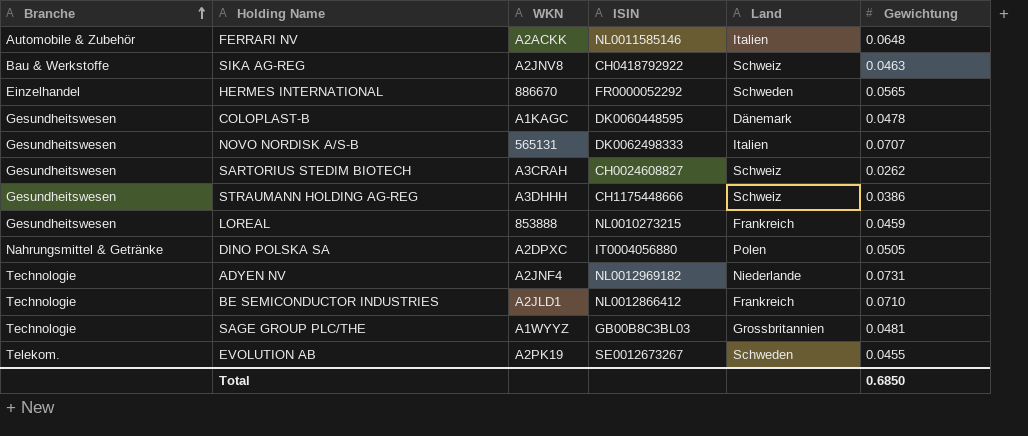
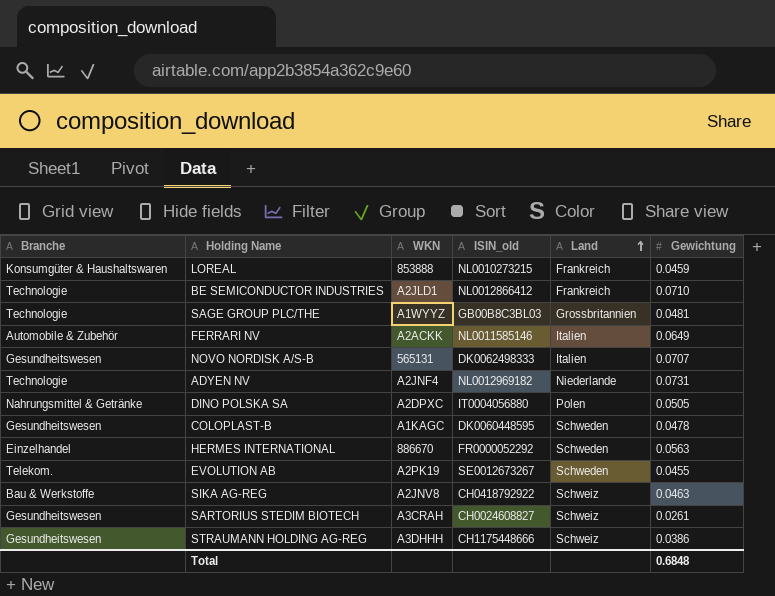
row order: Branche ascending -> Land ascending
column name: ISIN -> ISIN_old
LOREAL | Branche: Gesundheitswesen -> Konsumgüter & Haushaltswaren
FERRARI NV | Gewichtung: 0.0648 -> 0.0649
COLOPLAST-B | Land: Dänemark -> Schweden
HERMES INTERNATIONAL | Gewichtung: 0.0565 -> 0.0563
SARTORIUS STEDIM BIOTECH | Gewichtung: 0.0262 -> 0.0261
Total | Gewichtung: 0.6850 -> 0.6848

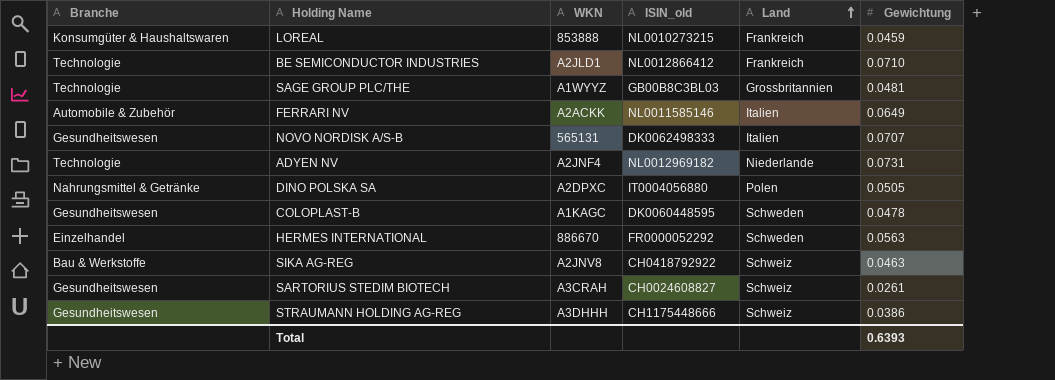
row EVOLUTION AB: Telekom. | A2PK19 | SE0012673267 | Schweden | 0.0455 -> none
Total | Gewichtung: 0.6848 -> 0.6393

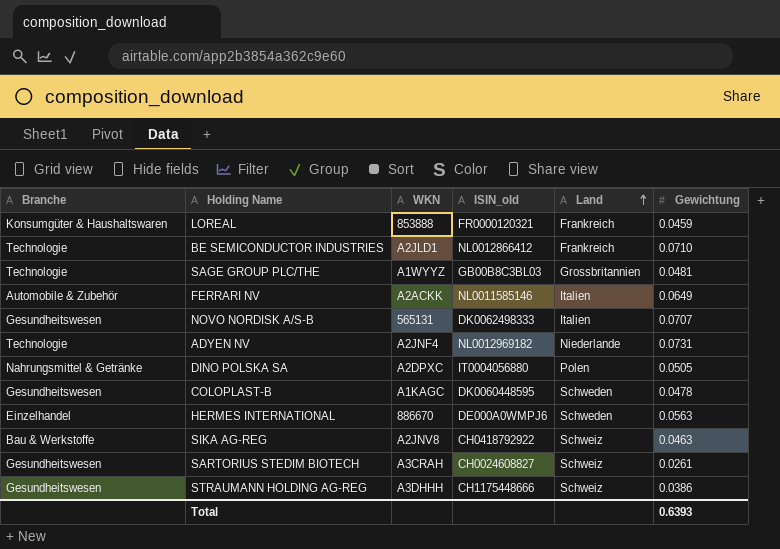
LOREAL | ISIN_old: NL0010273215 -> FR0000120321
HERMES INTERNATIONAL | ISIN_old: FR0000052292 -> DE000A0WMPJ6

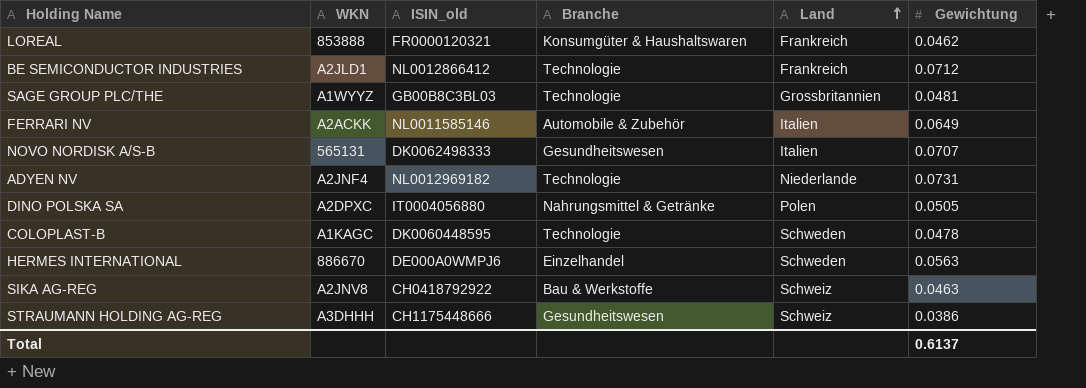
column Branche | position: 1 -> 4
row SARTORIUS STEDIM BIOTECH: Gesundheitswesen | A3CRAH | CH0024608827 | Schweiz | 0.0261 -> none
LOREAL | Gewichtung: 0.0459 -> 0.0462
BE SEMICONDUCTOR INDUSTRIES | Gewichtung: 0.0710 -> 0.0712
COLOPLAST-B | Branche: Gesundheitswesen -> Technologie
Total | Gewichtung: 0.6393 -> 0.6137

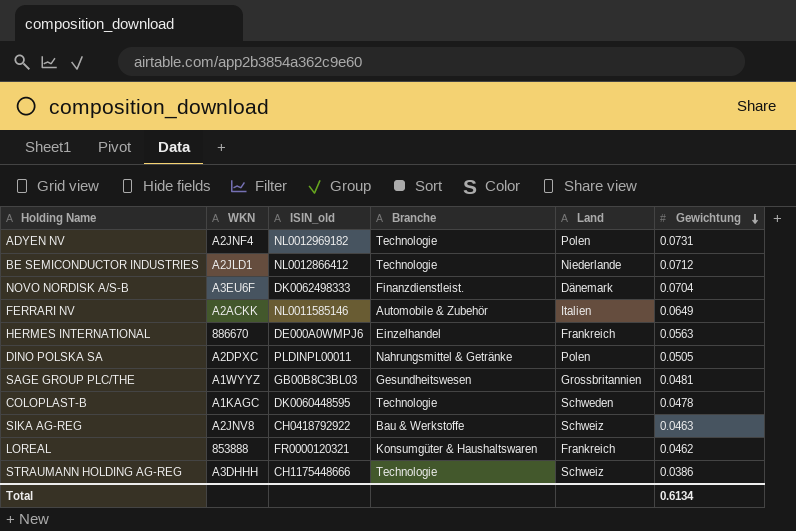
row order: Land ascending -> Gewichtung descending
ADYEN NV | Land: Niederlande -> Polen
BE SEMICONDUCTOR INDUSTRIES | Land: Frankreich -> Niederlande
NOVO NORDISK A/S-B | WKN: 565131 -> A3EU6F
NOVO NORDISK A/S-B | Branche: Gesundheitswesen -> Finanzdienstleist.
NOVO NORDISK A/S-B | Land: Italien -> Dänemark
NOVO NORDISK A/S-B | Gewichtung: 0.0707 -> 0.0704
HERMES INTERNATIONAL | Land: Schweden -> Frankreich
DINO POLSKA SA | ISIN_old: IT0004056880 -> PLDINPL00011
SAGE GROUP PLC/THE | Branche: Technologie -> Gesundheitswesen
STRAUMANN HOLDING AG-REG | Branche: Gesundheitswesen -> Technologie
Total | Gewichtung: 0.6137 -> 0.6134

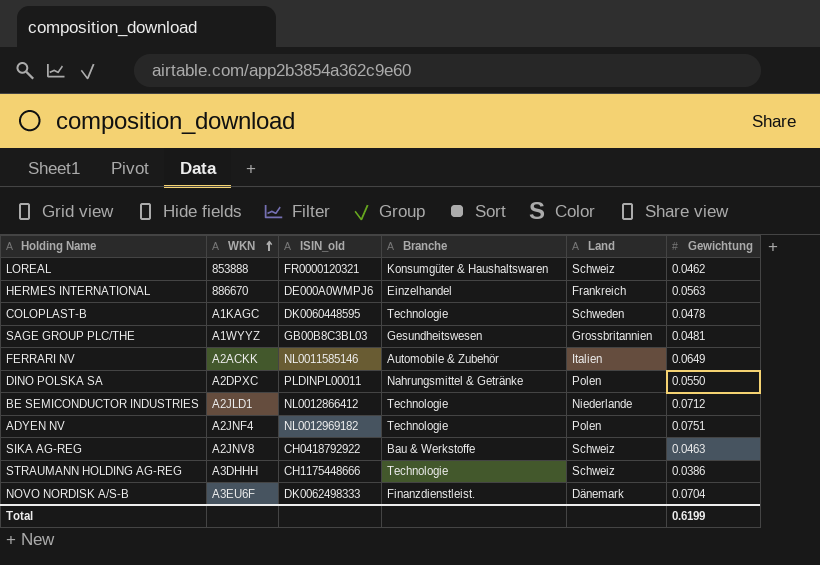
row order: Gewichtung descending -> WKN ascending
LOREAL | Land: Frankreich -> Schweiz
DINO POLSKA SA | Gewichtung: 0.0505 -> 0.0550
ADYEN NV | Gewichtung: 0.0731 -> 0.0751
Total | Gewichtung: 0.6134 -> 0.6199

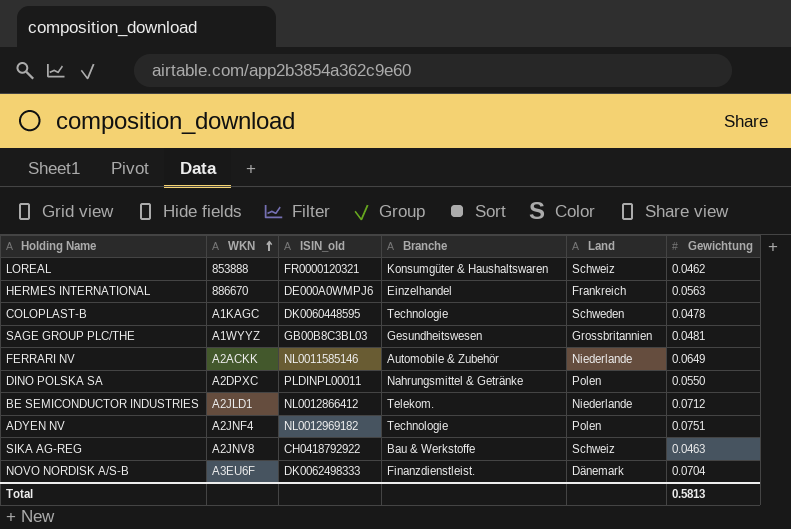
row STRAUMANN HOLDING AG-REG: A3DHHH | CH1175448666 | Technologie | Schweiz | 0.0386 -> none
FERRARI NV | Land: Italien -> Niederlande
BE SEMICONDUCTOR INDUSTRIES | Branche: Technologie -> Telekom.
Total | Gewichtung: 0.6199 -> 0.5813

